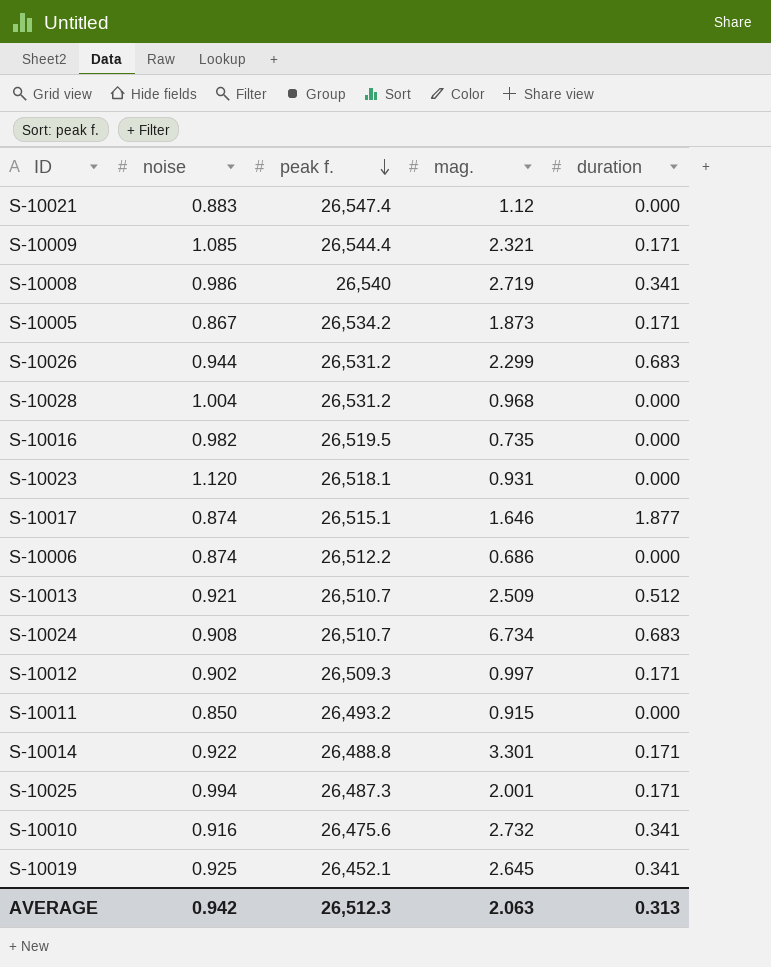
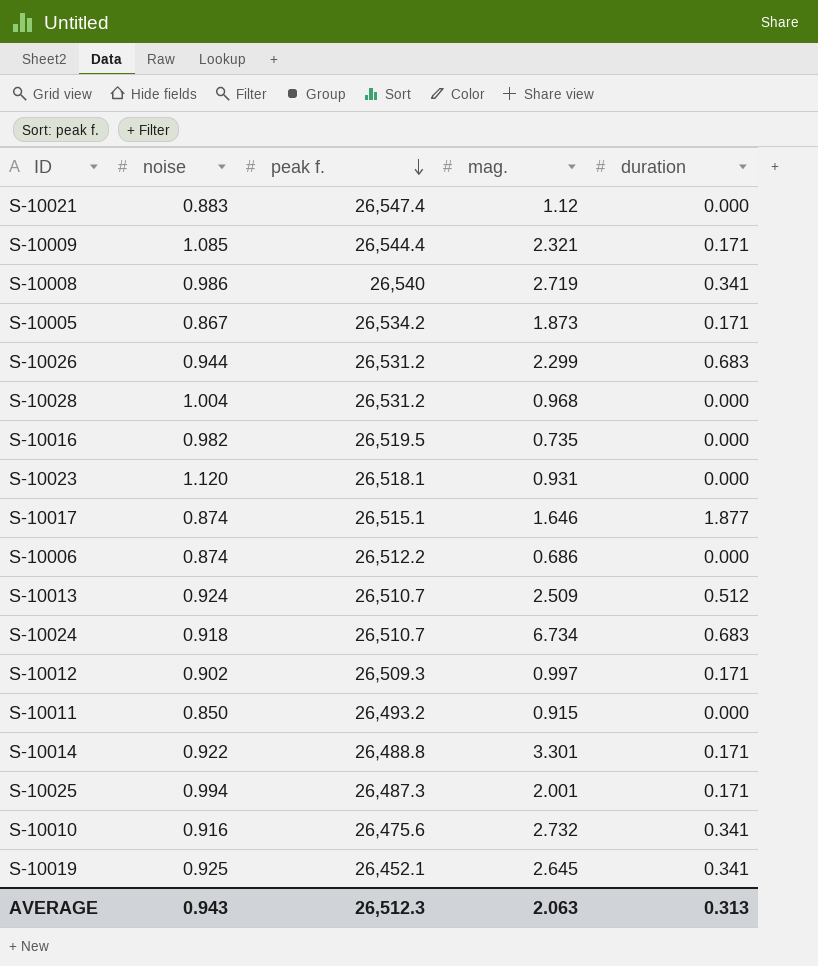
S-10013 | noise: 0.921 -> 0.924
S-10024 | noise: 0.908 -> 0.918
AVERAGE | noise: 0.942 -> 0.943

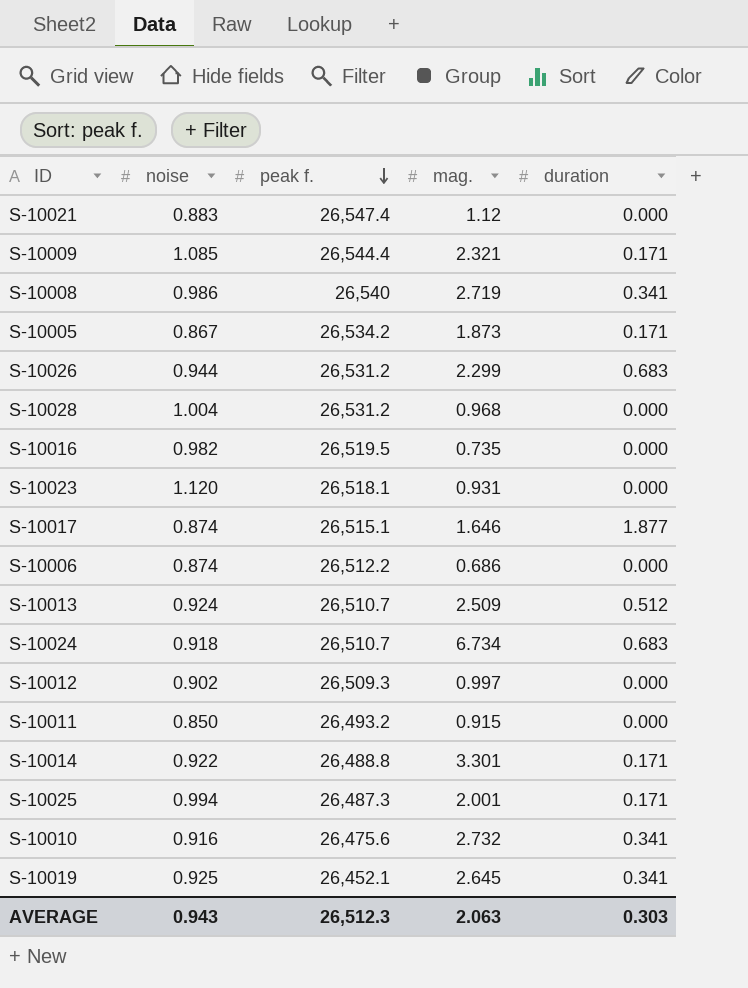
S-10012 | duration: 0.171 -> 0.000
AVERAGE | duration: 0.313 -> 0.303

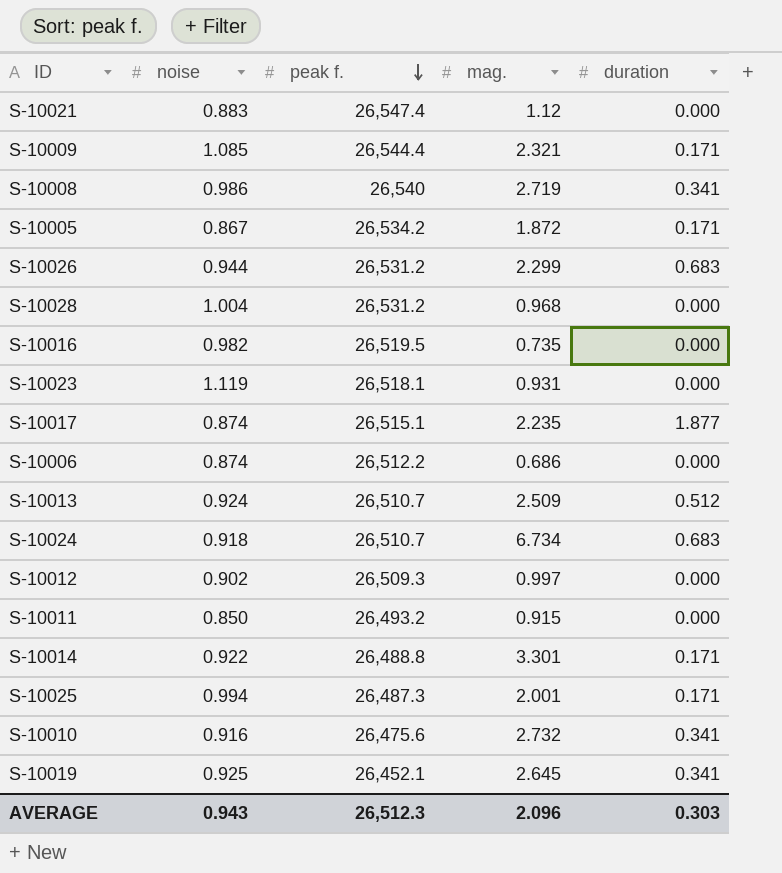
S-10005 | mag.: 1.873 -> 1.872
S-10023 | noise: 1.120 -> 1.119
S-10017 | mag.: 1.646 -> 2.235
AVERAGE | mag.: 2.063 -> 2.096

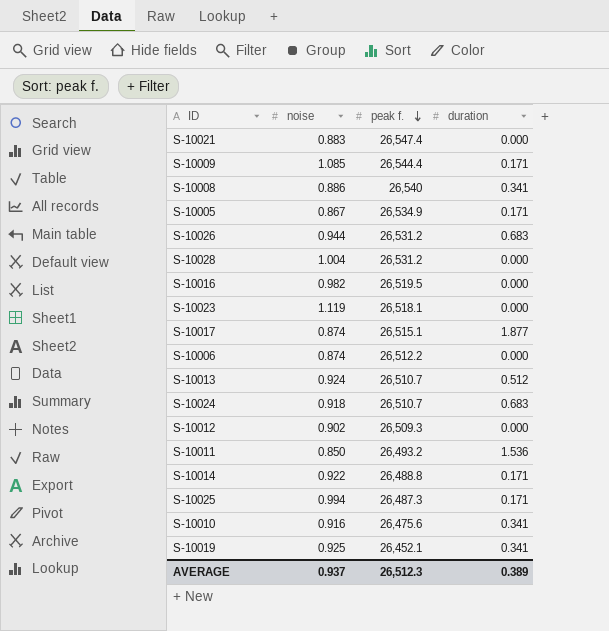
column mag. | position: 4 -> none
S-10008 | noise: 0.986 -> 0.886
S-10005 | peak f.: 26,534.2 -> 26,534.9
S-10011 | duration: 0.000 -> 1.536
AVERAGE | noise: 0.943 -> 0.937
AVERAGE | duration: 0.303 -> 0.389

